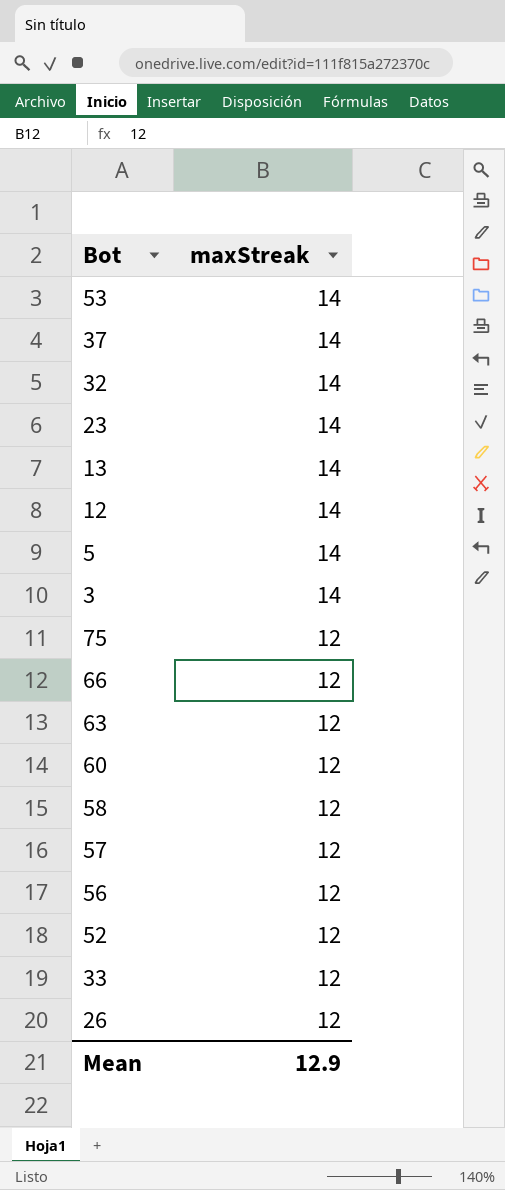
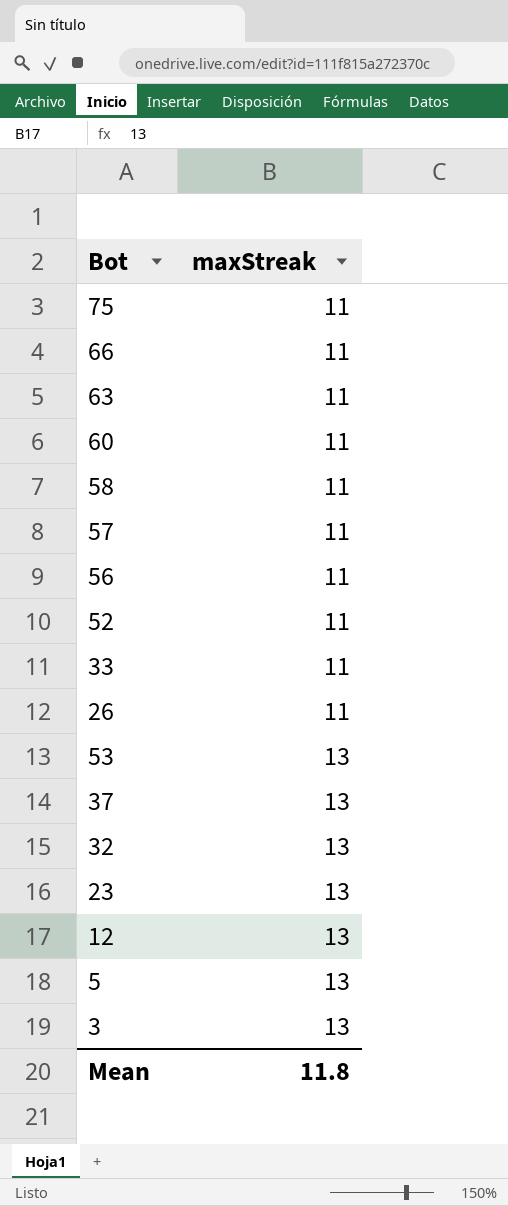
row order: maxStreak descending -> maxStreak ascending
row 13: 14 -> none
75 | maxStreak: 12 -> 11
66 | maxStreak: 12 -> 11
63 | maxStreak: 12 -> 11
60 | maxStreak: 12 -> 11
58 | maxStreak: 12 -> 11
57 | maxStreak: 12 -> 11
56 | maxStreak: 12 -> 11
52 | maxStreak: 12 -> 11
33 | maxStreak: 12 -> 11
26 | maxStreak: 12 -> 11
53 | maxStreak: 14 -> 13
37 | maxStreak: 14 -> 13
32 | maxStreak: 14 -> 13
23 | maxStreak: 14 -> 13
12 | maxStreak: 14 -> 13
5 | maxStreak: 14 -> 13
3 | maxStreak: 14 -> 13
Mean | maxStreak: 12.9 -> 11.8

